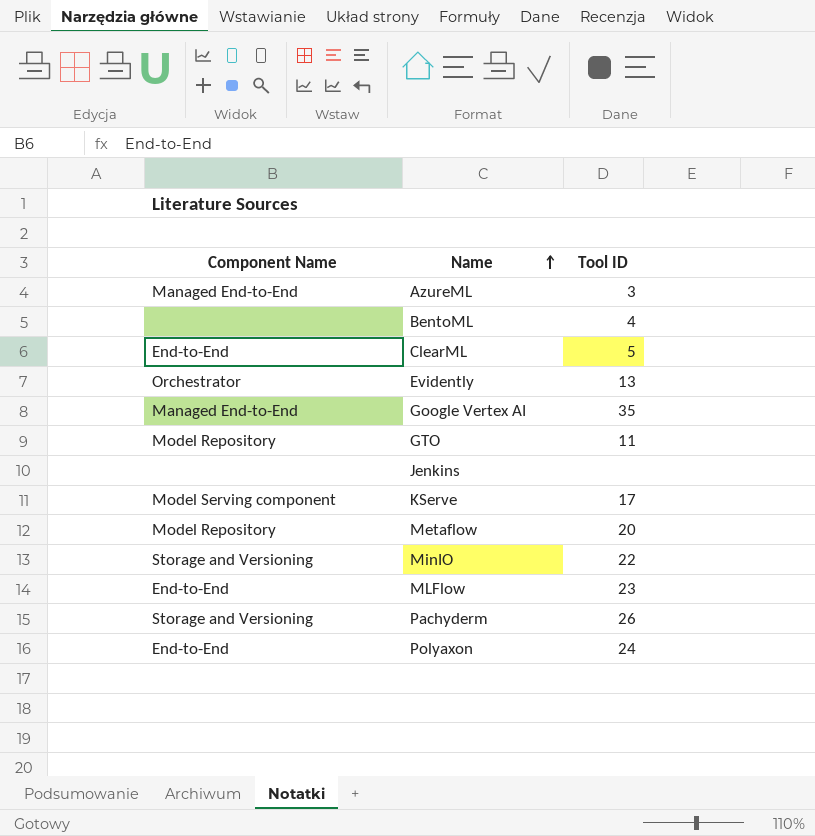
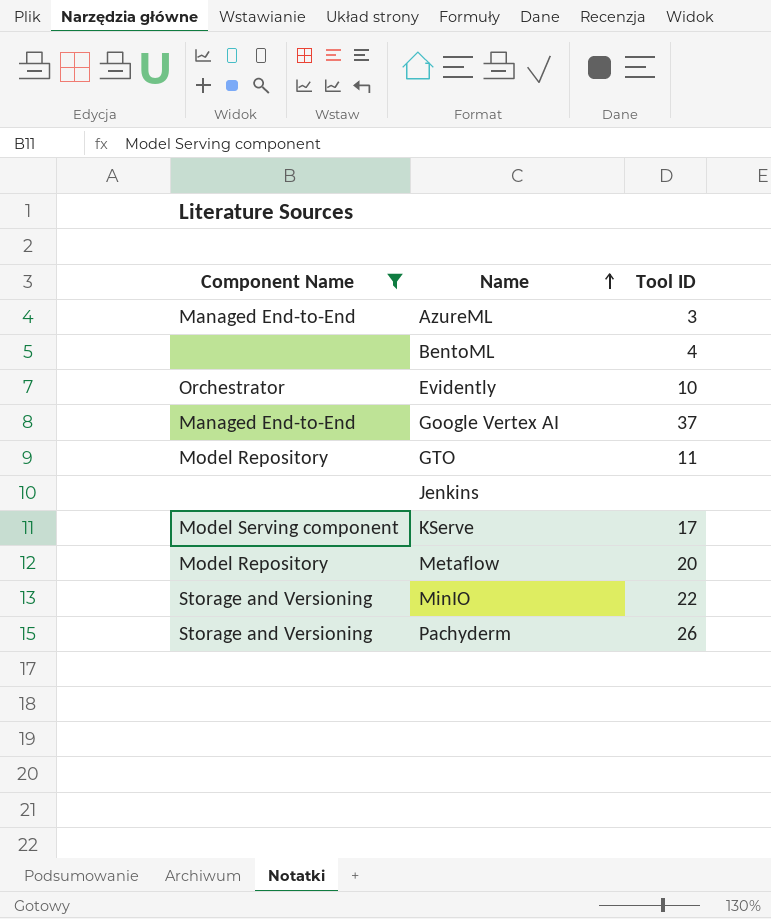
filter: none -> Component Name != End-to-End
Evidently | Tool ID: 13 -> 10
Google Vertex AI | Tool ID: 35 -> 37

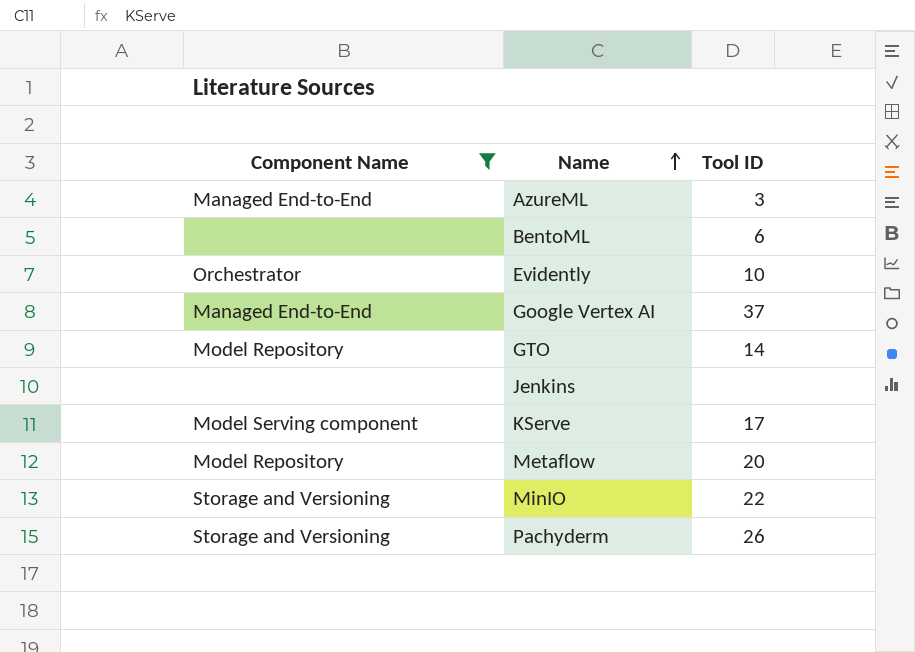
BentoML | Tool ID: 4 -> 6
GTO | Tool ID: 11 -> 14

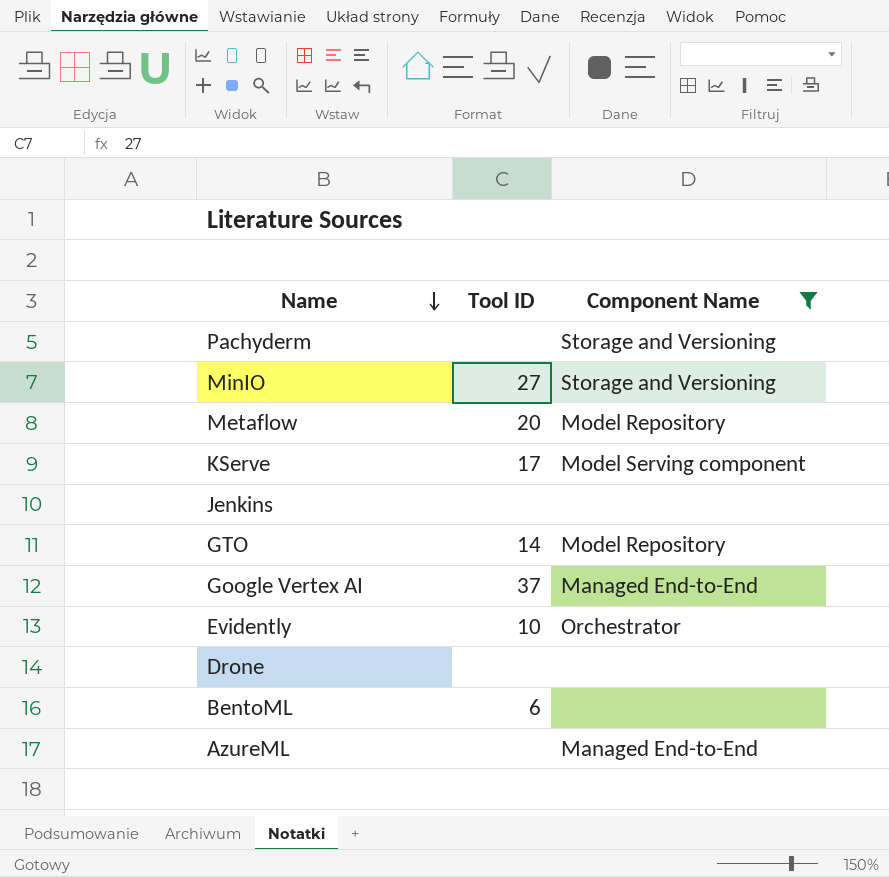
row order: Name ascending -> Name descending
column Component Name | position: 1 -> 3
Pachyderm | Tool ID: 26 -> none
MinIO | Tool ID: 22 -> 27
row Drone: none -> none | none
AzureML | Tool ID: 3 -> none

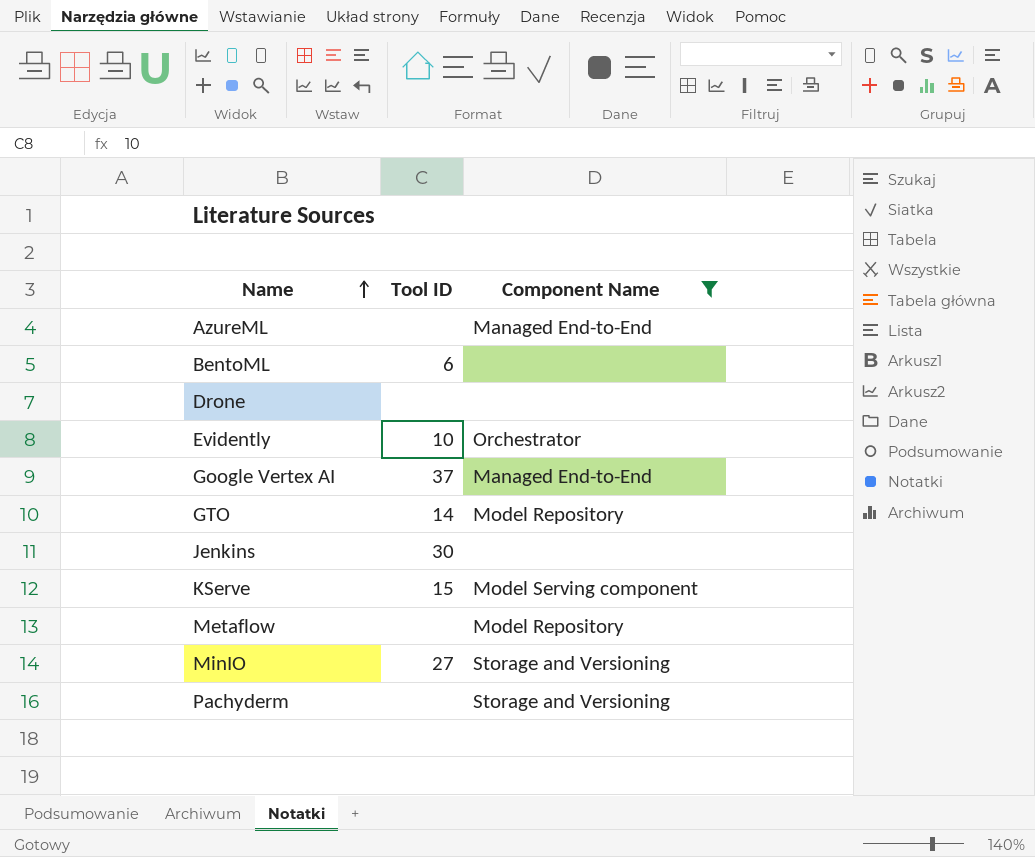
row order: Name descending -> Name ascending
Jenkins | Tool ID: none -> 30
KServe | Tool ID: 17 -> 15
Metaflow | Tool ID: 20 -> none

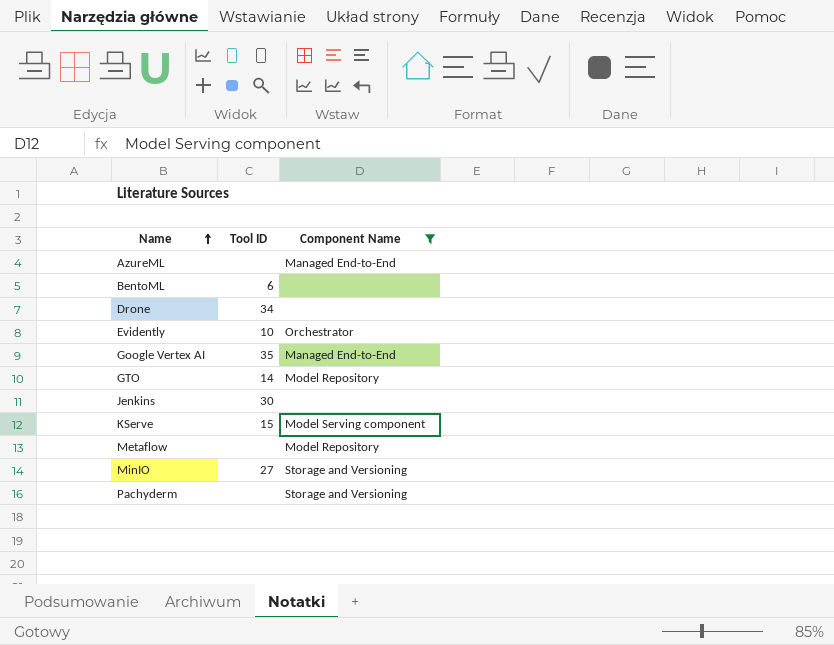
Drone | Tool ID: none -> 34
Google Vertex AI | Tool ID: 37 -> 35

